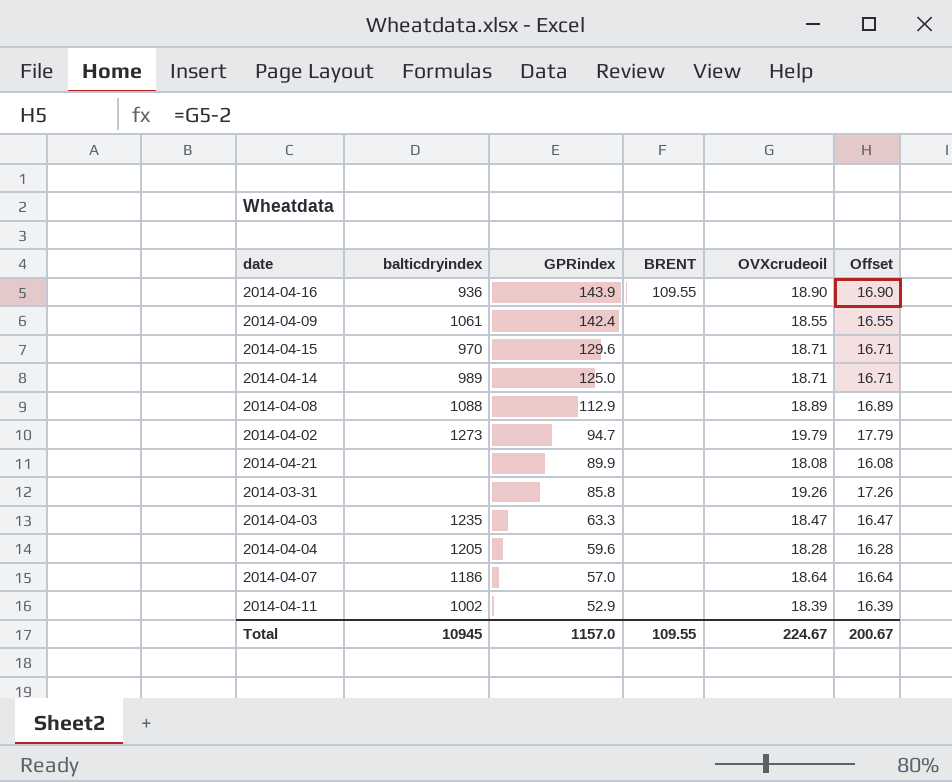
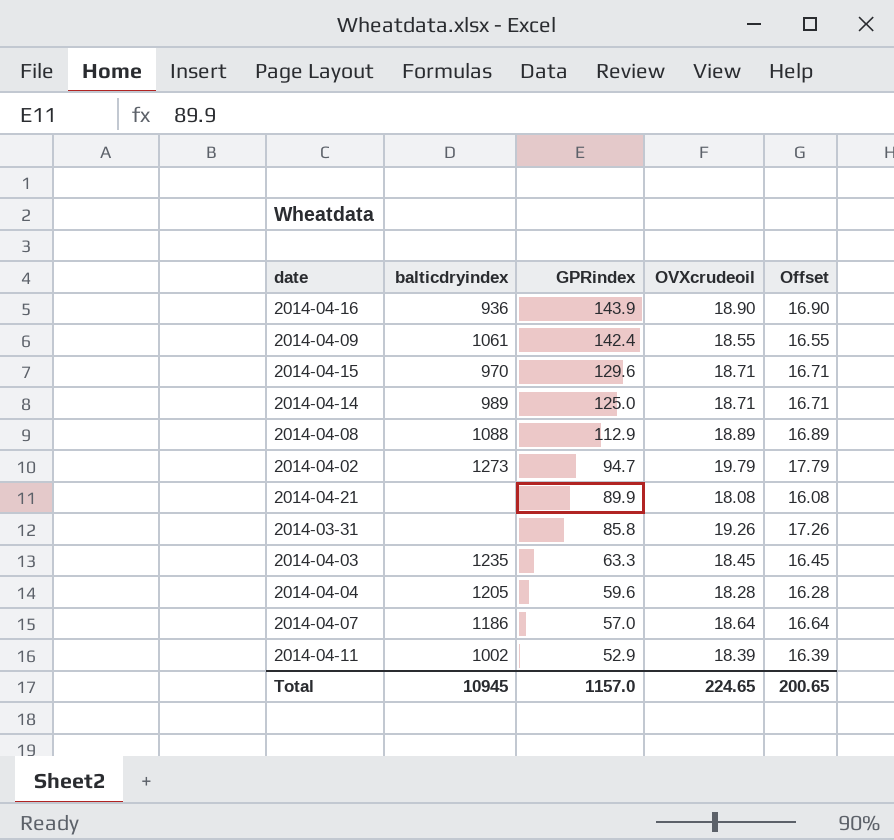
column BRENT | position: 4 -> none
2014-04-03 | OVXcrudeoil: 18.47 -> 18.45
2014-04-03 | Offset: 16.47 -> 16.45
Total | OVXcrudeoil: 224.67 -> 224.65
Total | Offset: 200.67 -> 200.65

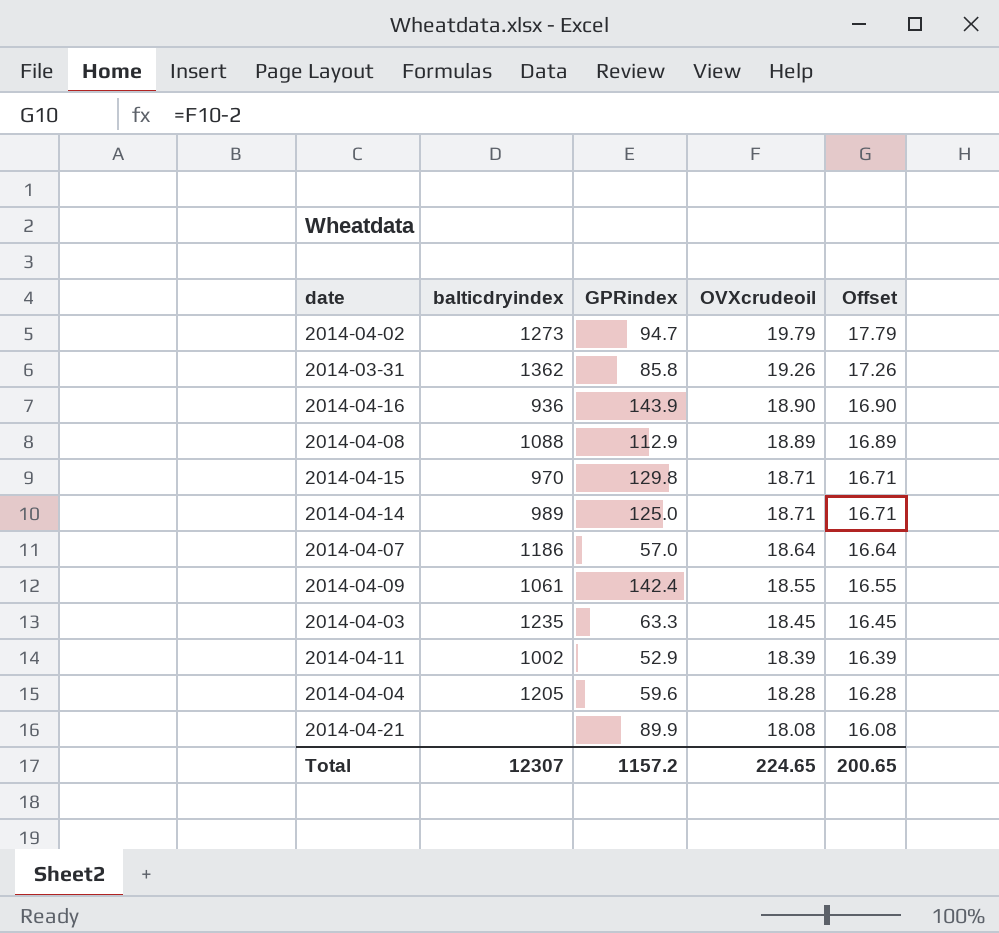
row order: GPRindex descending -> OVXcrudeoil descending
2014-03-31 | balticdryindex: none -> 1362
2014-04-15 | GPRindex: 129.6 -> 129.8
Total | balticdryindex: 10945 -> 12307
Total | GPRindex: 1157.0 -> 1157.2

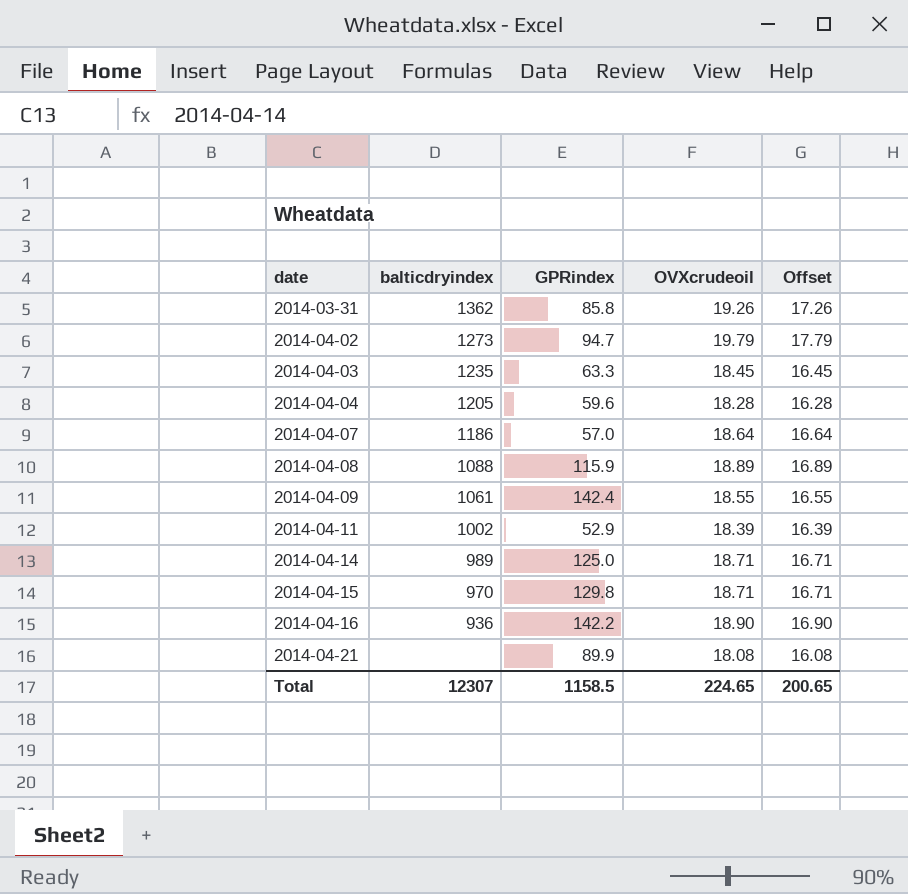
row order: OVXcrudeoil descending -> date ascending
2014-04-08 | GPRindex: 112.9 -> 115.9
2014-04-16 | GPRindex: 143.9 -> 142.2
Total | GPRindex: 1157.2 -> 1158.5

